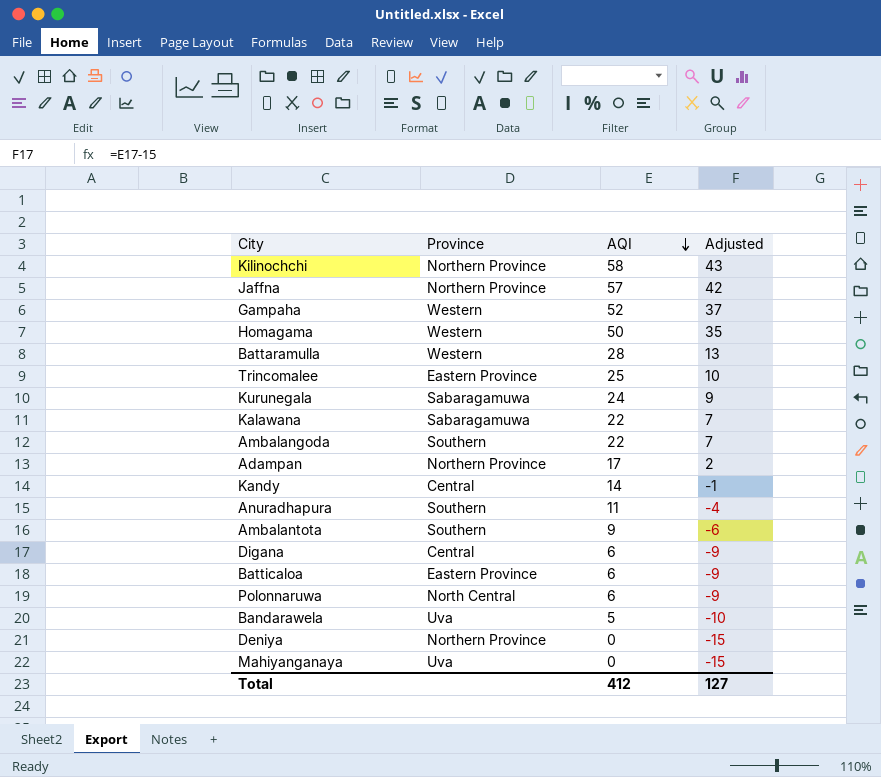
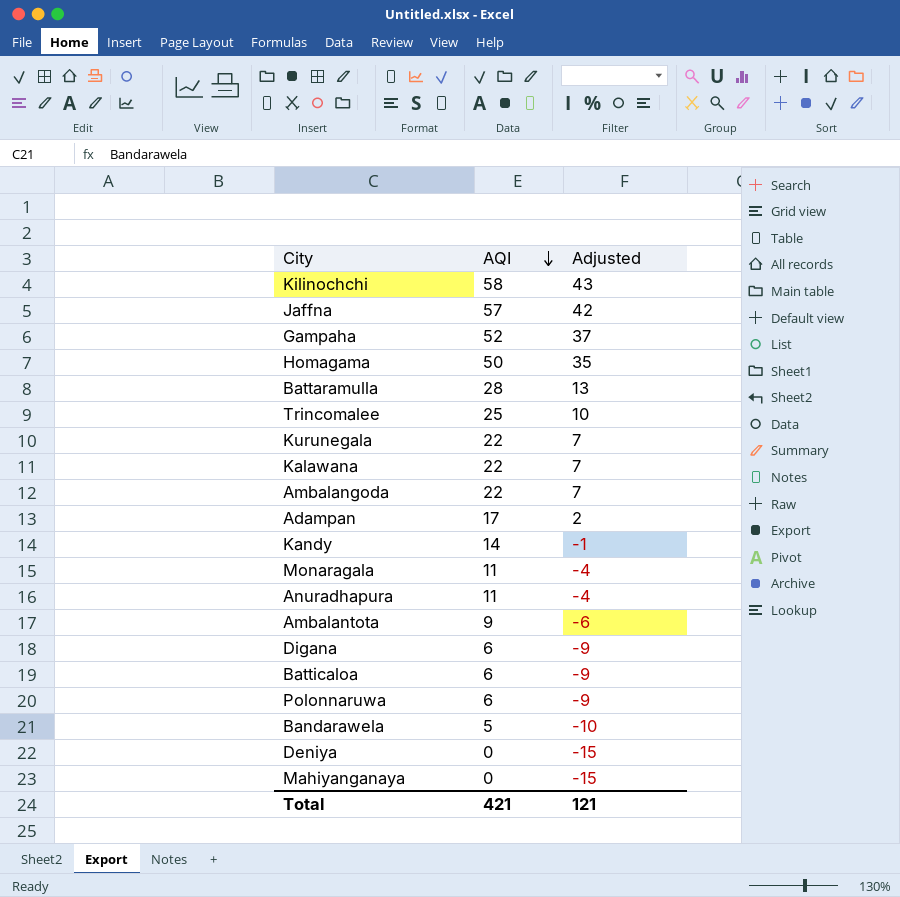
column Province | position: 2 -> none
Kurunegala | AQI: 24 -> 22
Kurunegala | Adjusted: 9 -> 7
row Monaragala: none -> 11 | -4
Total | AQI: 412 -> 421
Total | Adjusted: 127 -> 121

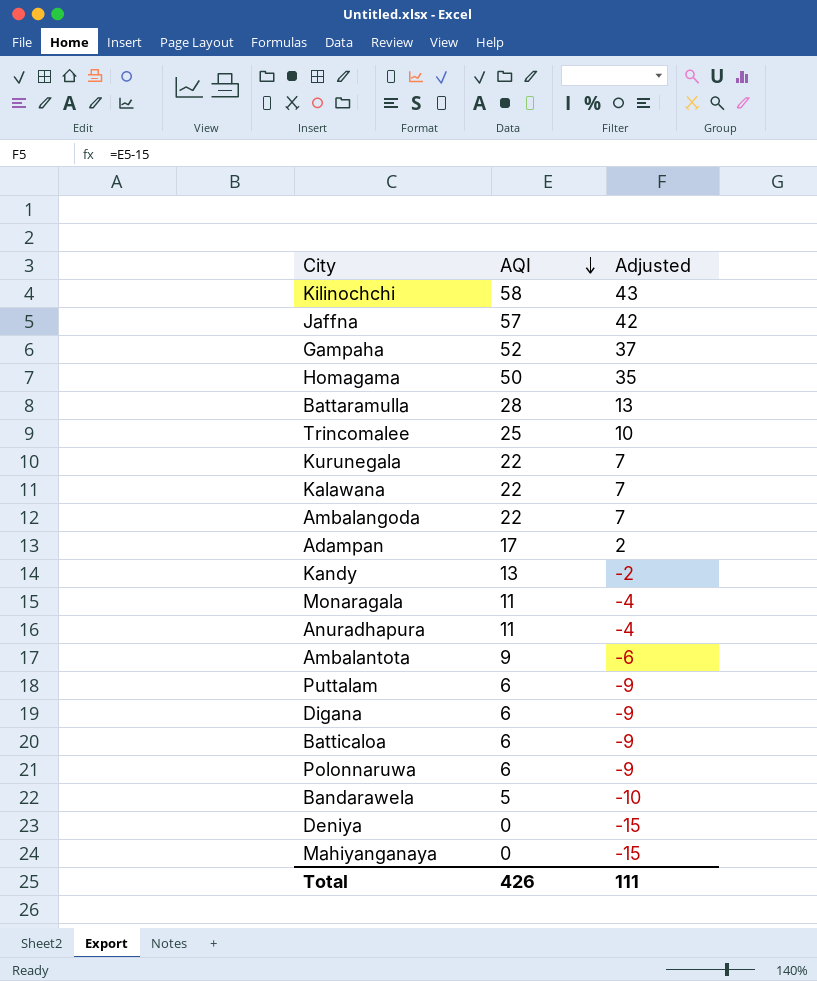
Kandy | AQI: 14 -> 13
Kandy | Adjusted: -1 -> -2
row Puttalam: none -> 6 | -9
Total | AQI: 421 -> 426
Total | Adjusted: 121 -> 111

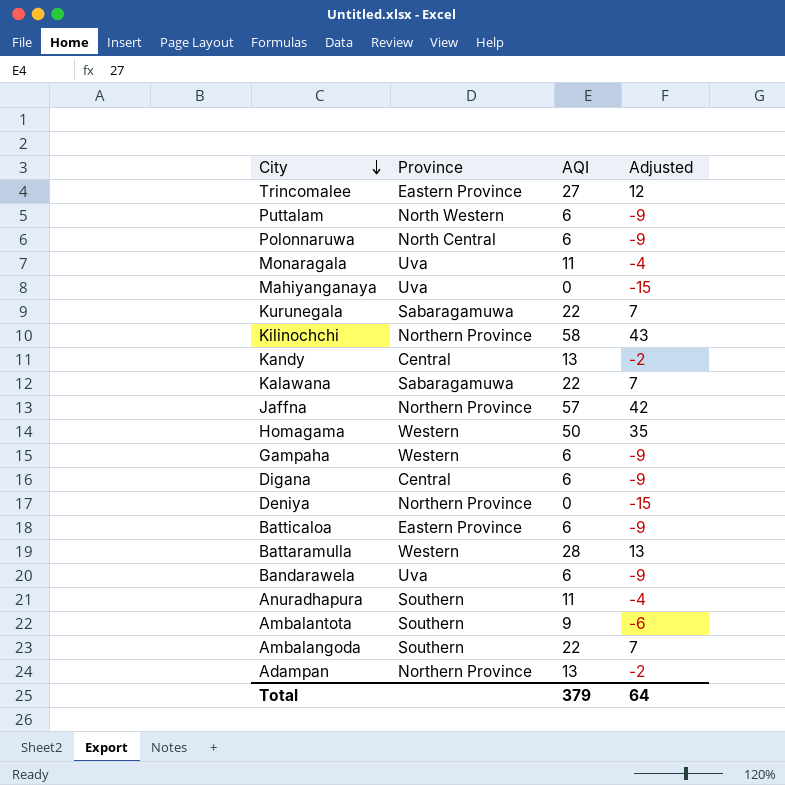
row order: AQI descending -> City descending
column Province | position: none -> 2
Trincomalee | AQI: 25 -> 27
Trincomalee | Adjusted: 10 -> 12
Gampaha | AQI: 52 -> 6
Gampaha | Adjusted: 37 -> -9
Bandarawela | AQI: 5 -> 6
Bandarawela | Adjusted: -10 -> -9
Adampan | AQI: 17 -> 13
Adampan | Adjusted: 2 -> -2
Total | AQI: 426 -> 379
Total | Adjusted: 111 -> 64

